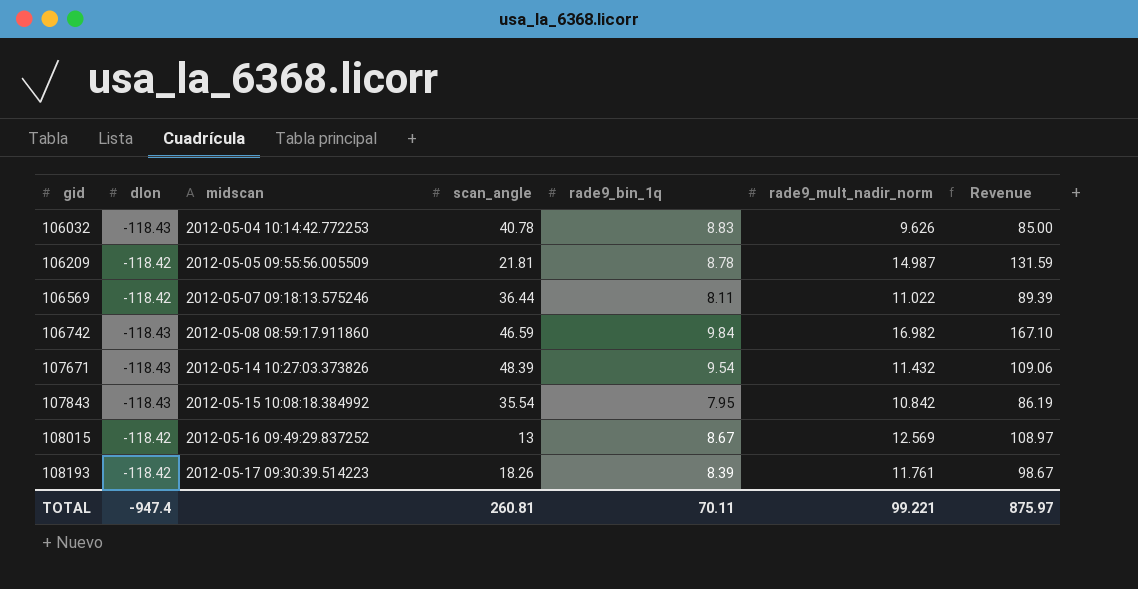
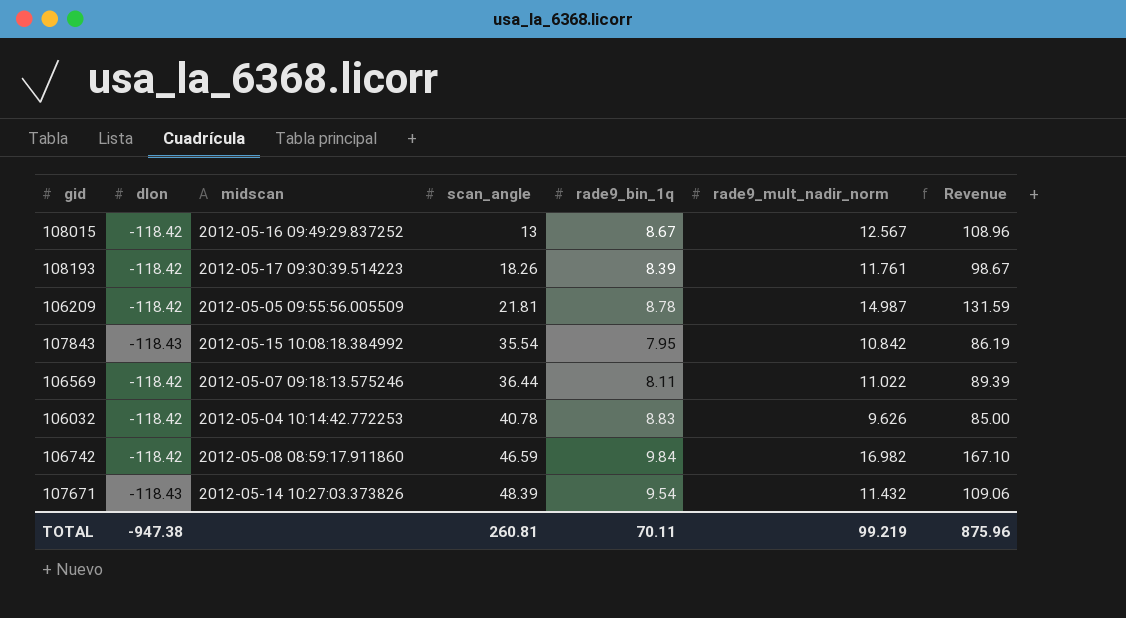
row order: gid ascending -> scan_angle ascending
108015 | rade9_mult_nadir_norm: 12.569 -> 12.567
108015 | Revenue: 108.97 -> 108.96
106032 | dlon: -118.43 -> -118.42
106742 | dlon: -118.43 -> -118.42
TOTAL | dlon: -947.4 -> -947.38
TOTAL | rade9_mult_nadir_norm: 99.221 -> 99.219
TOTAL | Revenue: 875.97 -> 875.96

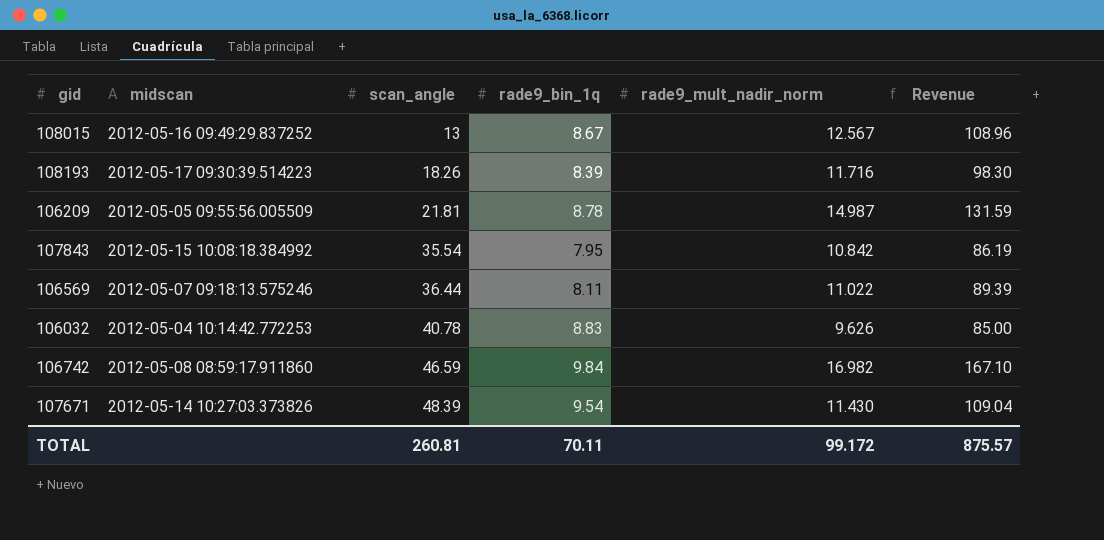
column dlon | position: 2 -> none
108193 | rade9_mult_nadir_norm: 11.761 -> 11.716
108193 | Revenue: 98.67 -> 98.30
107671 | rade9_mult_nadir_norm: 11.432 -> 11.430
107671 | Revenue: 109.06 -> 109.04
TOTAL | rade9_mult_nadir_norm: 99.219 -> 99.172
TOTAL | Revenue: 875.96 -> 875.57

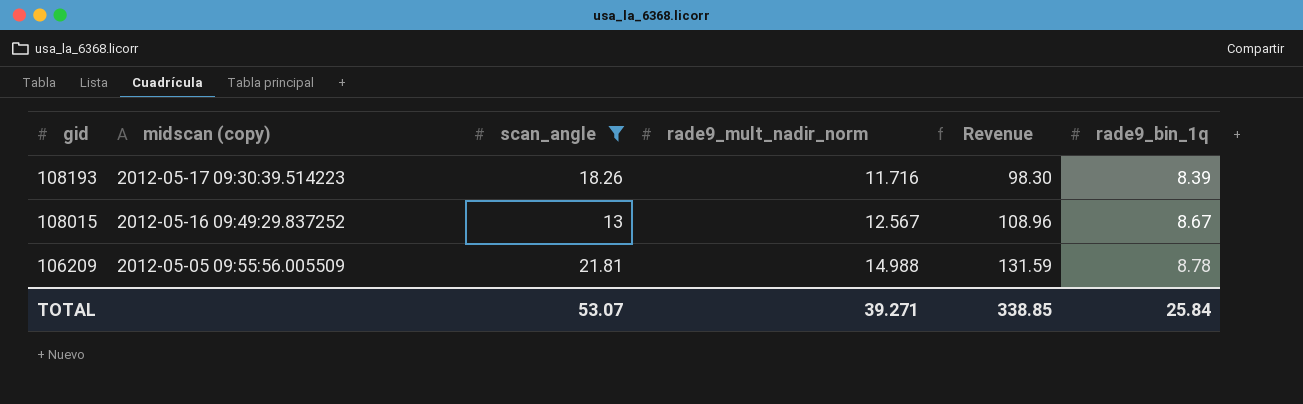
filter: none -> scan_angle <= 21.81
row order: scan_angle ascending -> gid descending
column name: midscan -> midscan (copy)
column rade9_bin_1q | position: 4 -> 6
106209 | rade9_mult_nadir_norm: 14.987 -> 14.988
TOTAL | scan_angle: 260.81 -> 53.07
TOTAL | rade9_mult_nadir_norm: 99.172 -> 39.271
TOTAL | Revenue: 875.57 -> 338.85
TOTAL | rade9_bin_1q: 70.11 -> 25.84

